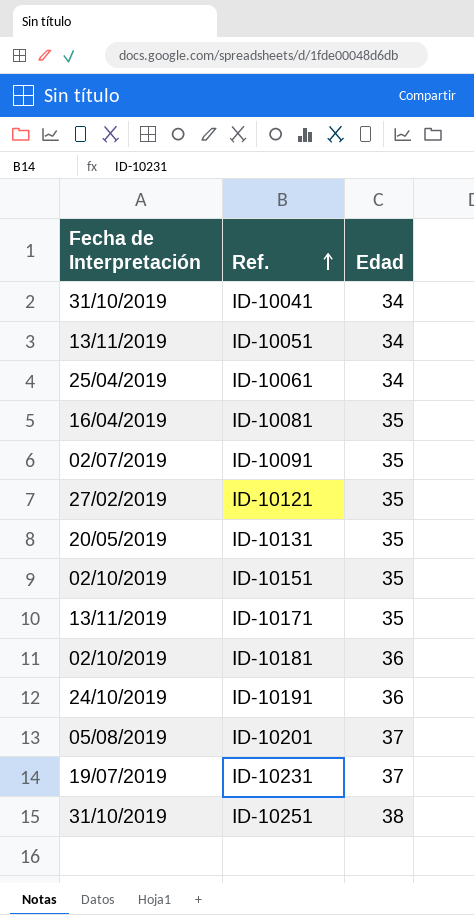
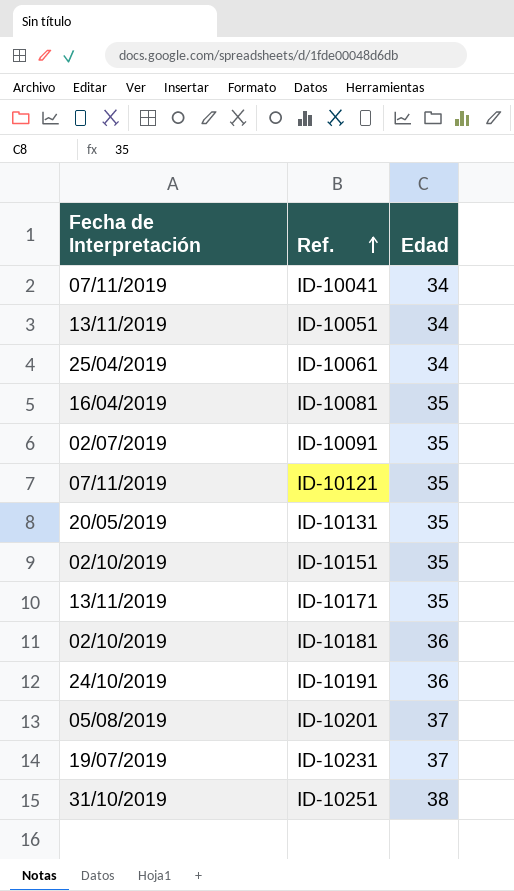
ID-10041 | Fecha de Interpretación: 31/10/2019 -> 07/11/2019
ID-10121 | Fecha de Interpretación: 27/02/2019 -> 07/11/2019

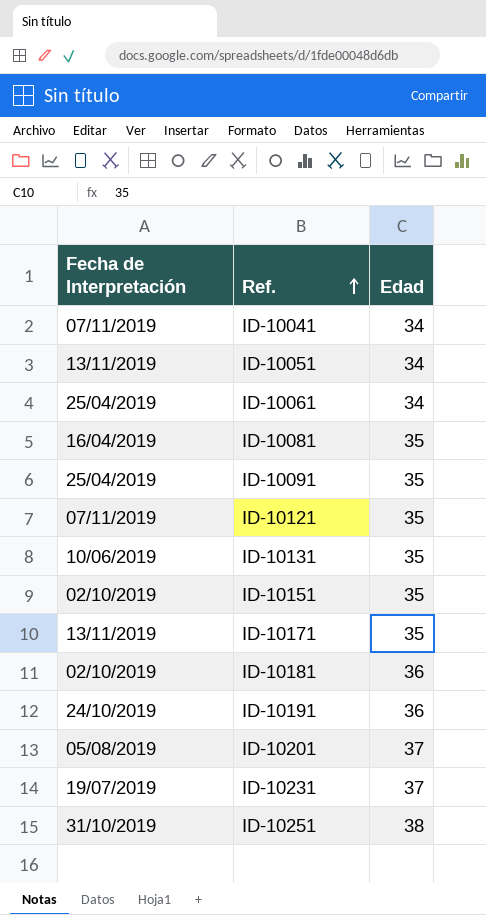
ID-10091 | Fecha de Interpretación: 02/07/2019 -> 25/04/2019
ID-10131 | Fecha de Interpretación: 20/05/2019 -> 10/06/2019

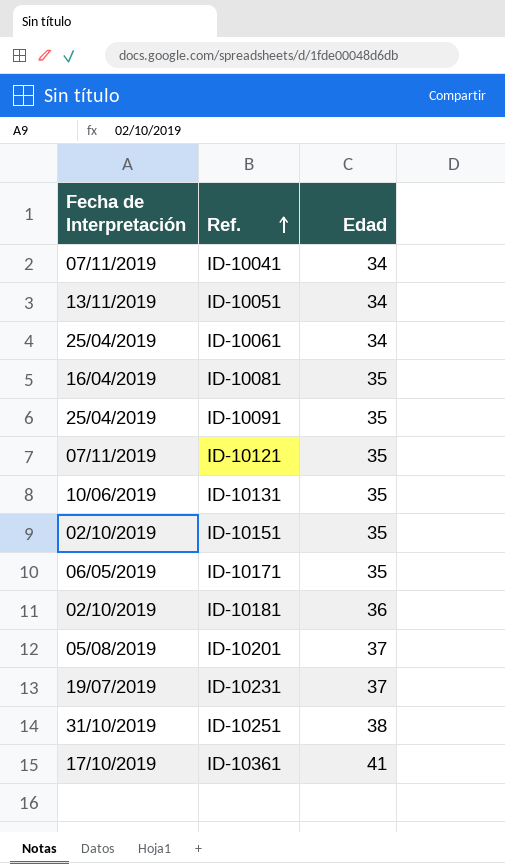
row ID-10191: 24/10/2019 | 36 -> none
ID-10171 | Fecha de Interpretación: 13/11/2019 -> 06/05/2019
row ID-10361: none -> 17/10/2019 | 41

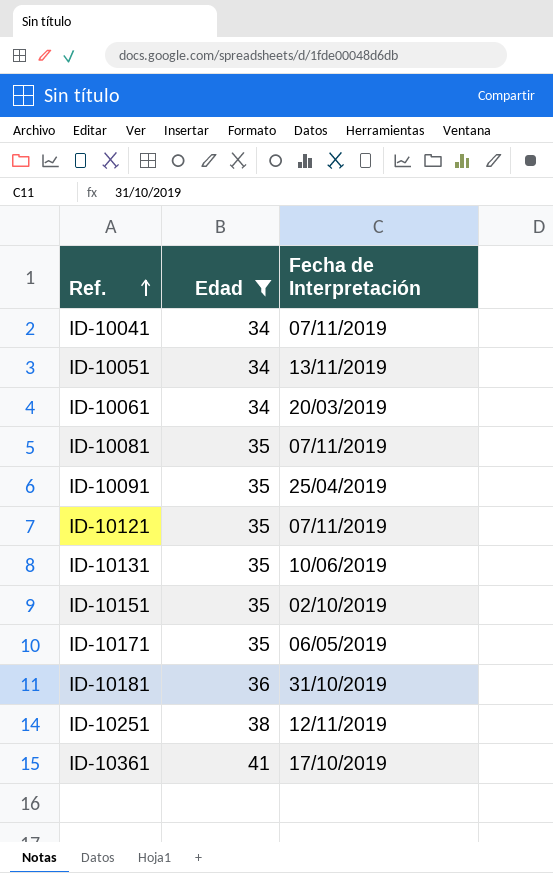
filter: none -> Edad != 37
column Fecha de Interpretación | position: 1 -> 3
ID-10061 | Fecha de Interpretación: 25/04/2019 -> 20/03/2019
ID-10081 | Fecha de Interpretación: 16/04/2019 -> 07/11/2019
ID-10181 | Fecha de Interpretación: 02/10/2019 -> 31/10/2019
ID-10251 | Fecha de Interpretación: 31/10/2019 -> 12/11/2019

